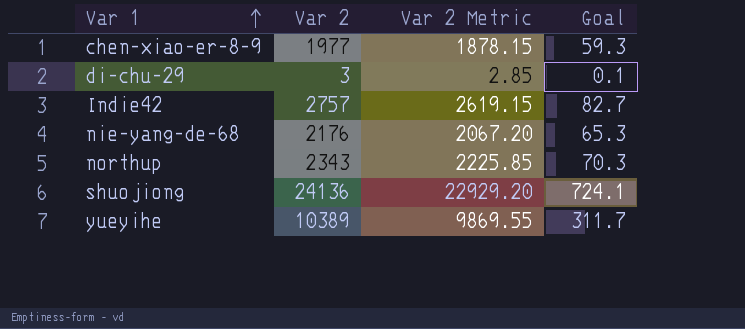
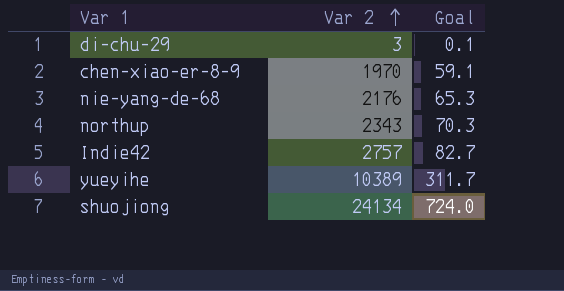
row order: Var 1 ascending -> Var 2 ascending
column Var 2 Metric | formula: [Var 2] * 0.95 -> none
chen-xiao-er-8-9 | Var 2: 1977 -> 1970
chen-xiao-er-8-9 | Goal: 59.3 -> 59.1
shuojiong | Var 2: 24136 -> 24134
shuojiong | Goal: 724.1 -> 724.0

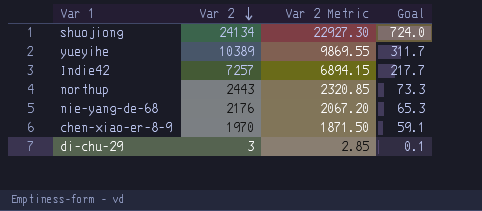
row order: Var 2 ascending -> Var 2 descending
column Var 2 Metric | formula: none -> [Var 2] * 0.95
Indie42 | Var 2: 2757 -> 7257
Indie42 | Goal: 82.7 -> 217.7
northup | Var 2: 2343 -> 2443
northup | Goal: 70.3 -> 73.3

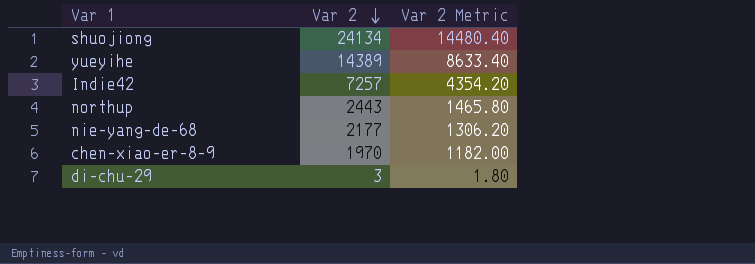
column Goal | formula: [Var 2] * 0.03 -> none
column Var 2 Metric | formula: [Var 2] * 0.95 -> [Var 2] * 0.6
yueyihe | Var 2: 10389 -> 14389
nie-yang-de-68 | Var 2: 2176 -> 2177

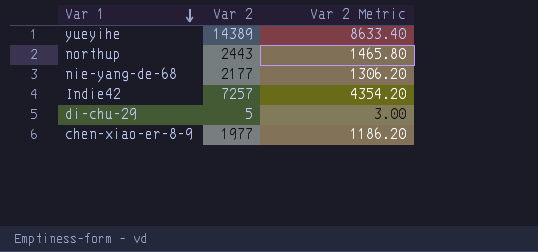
row order: Var 2 descending -> Var 1 descending
row shuojiong: 24134 | 14480.40 -> none
di-chu-29 | Var 2: 3 -> 5
di-chu-29 | Var 2 Metric: 1.80 -> 3.00
chen-xiao-er-8-9 | Var 2: 1970 -> 1977
chen-xiao-er-8-9 | Var 2 Metric: 1182.00 -> 1186.20

